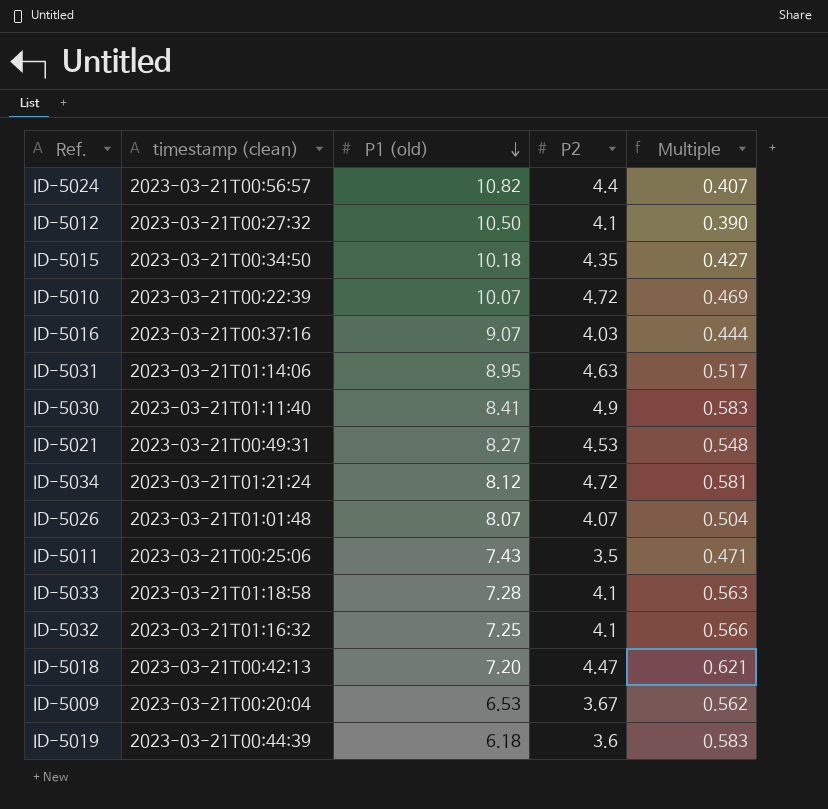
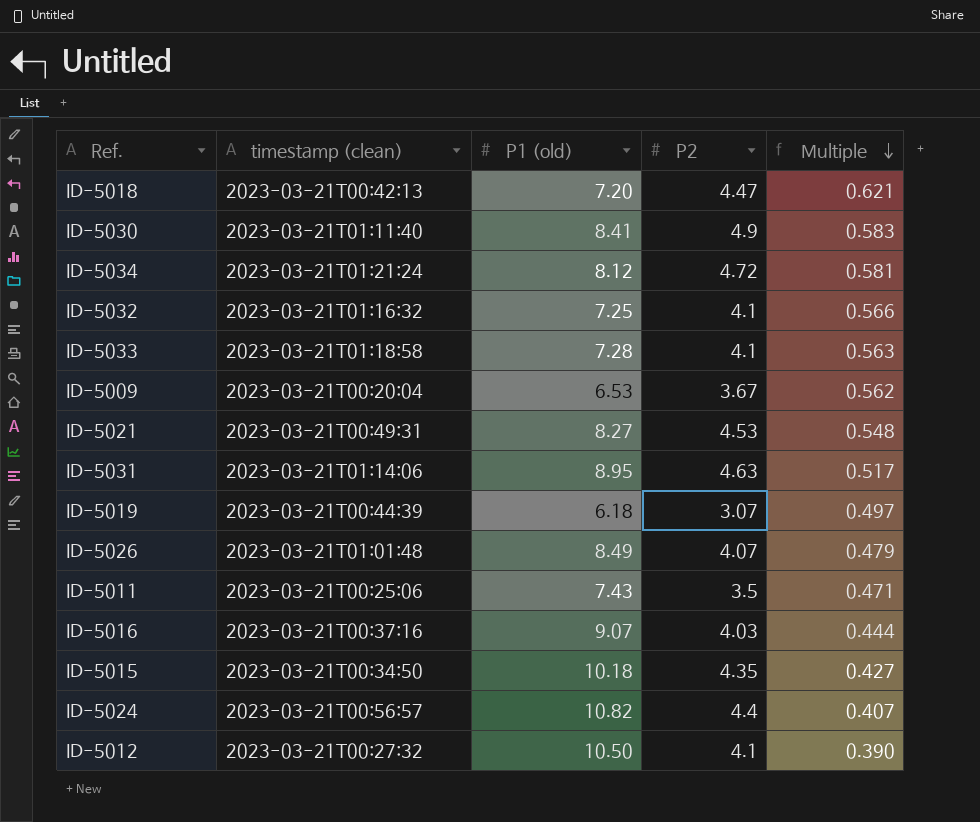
row order: P1 (old) descending -> Multiple descending
row ID-5010: 2023-03-21T00:22:39 | 10.07 | 4.72 | 0.469 -> none
ID-5019 | P2: 3.6 -> 3.07
ID-5019 | Multiple: 0.583 -> 0.497
ID-5026 | P1 (old): 8.07 -> 8.49
ID-5026 | Multiple: 0.504 -> 0.479

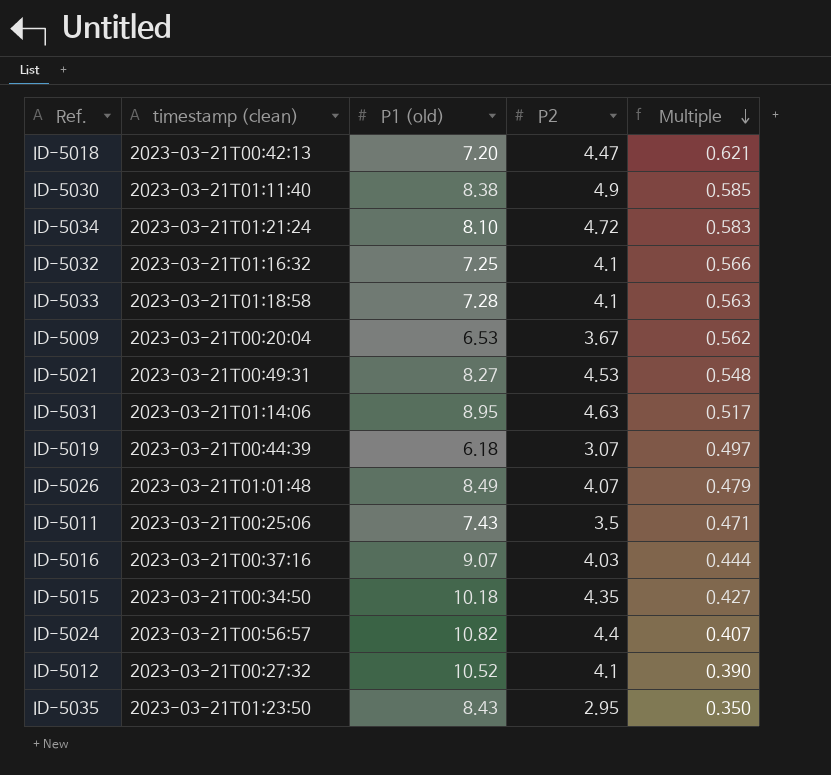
ID-5030 | P1 (old): 8.41 -> 8.38
ID-5030 | Multiple: 0.583 -> 0.585
ID-5034 | P1 (old): 8.12 -> 8.10
ID-5034 | Multiple: 0.581 -> 0.583
ID-5012 | P1 (old): 10.50 -> 10.52
row ID-5035: none -> 2023-03-21T01:23:50 | 8.43 | 2.95 | 0.350

